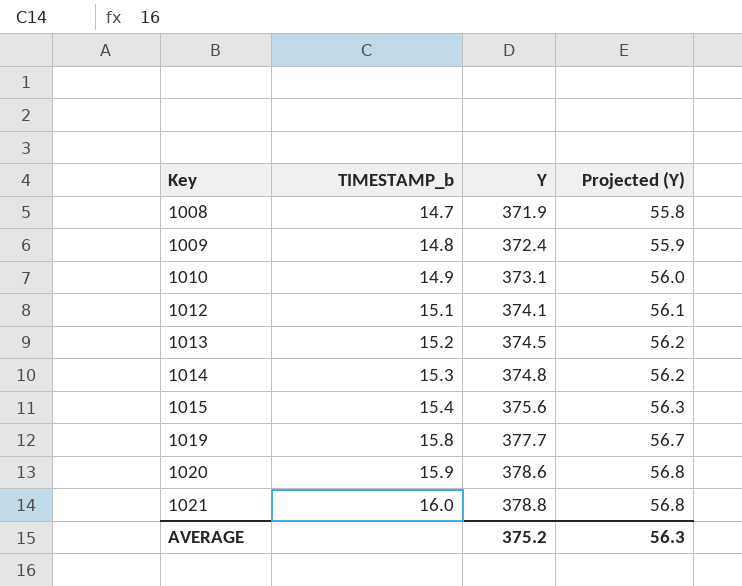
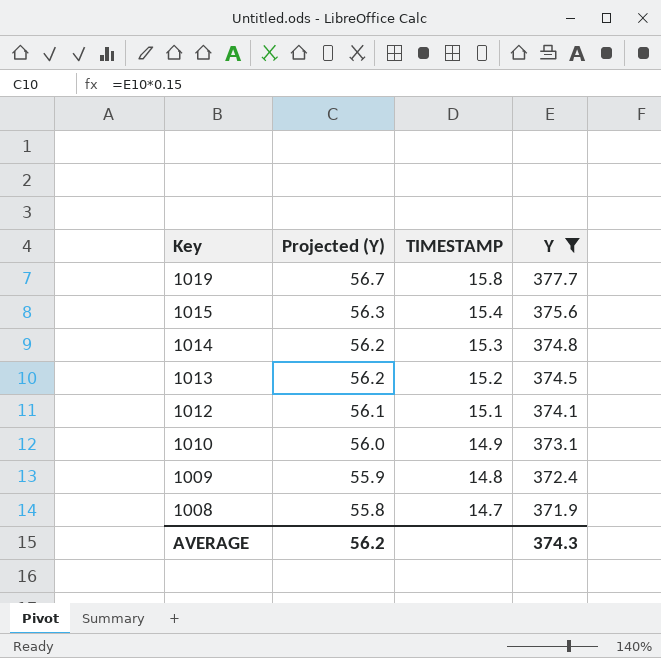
filter: none -> Y <= 377.7
row order: Key ascending -> Key descending
column Projected (Y) | position: 4 -> 2
column name: TIMESTAMP_b -> TIMESTAMP
AVERAGE | Projected (Y): 56.3 -> 56.2
AVERAGE | Y: 375.2 -> 374.3

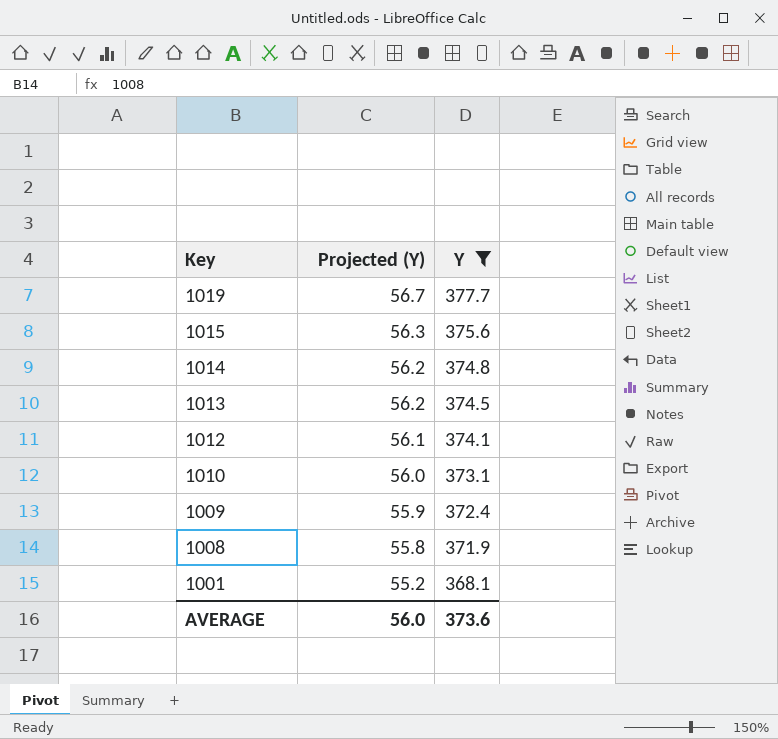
column TIMESTAMP | position: 3 -> none
row 1001: none -> 55.2 | 368.1
AVERAGE | Projected (Y): 56.2 -> 56.0
AVERAGE | Y: 374.3 -> 373.6

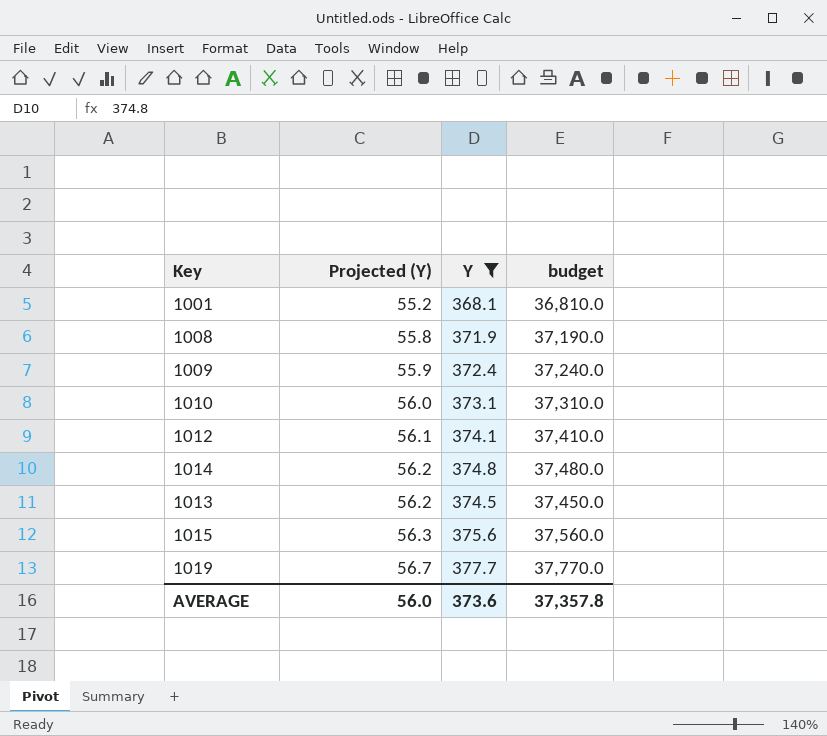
row order: Key descending -> Projected (Y) ascending
column budget | formula: none -> [Y] * 100

